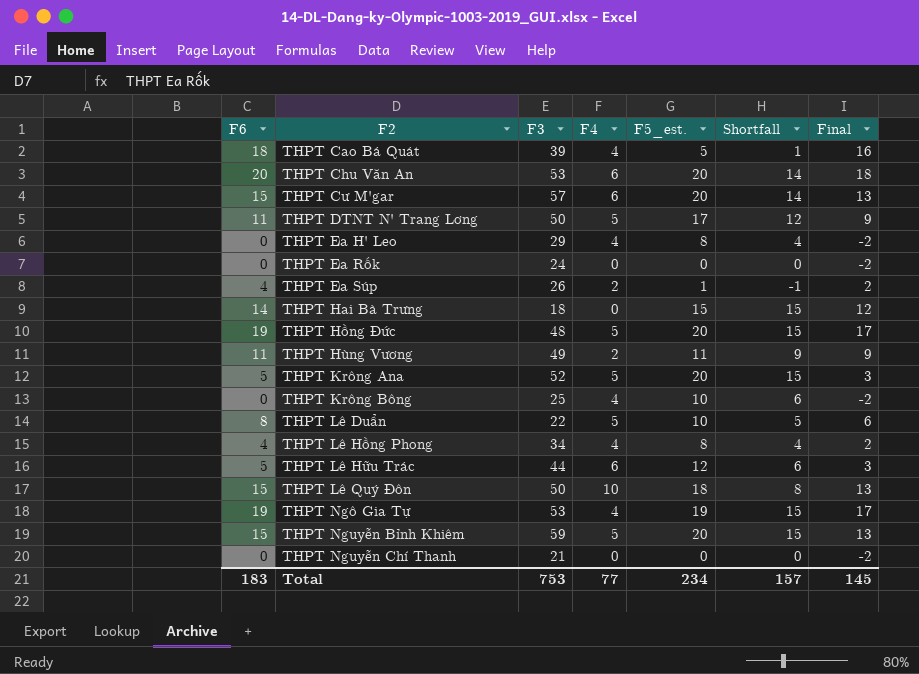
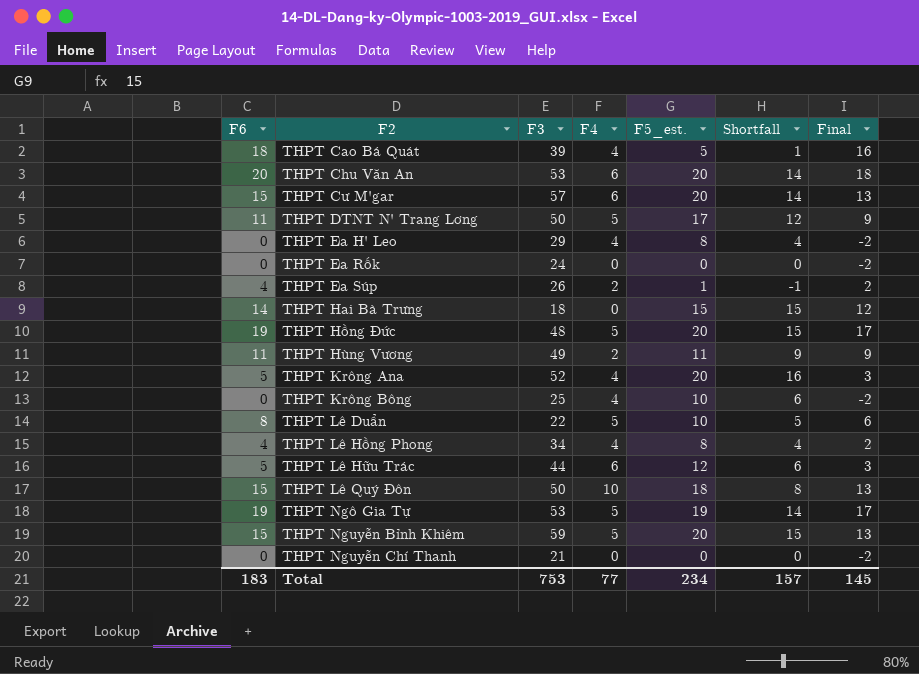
THPT Krông Ana | F4: 5 -> 4
THPT Krông Ana | Shortfall: 15 -> 16
THPT Ngô Gia Tự | F4: 4 -> 5
THPT Ngô Gia Tự | Shortfall: 15 -> 14

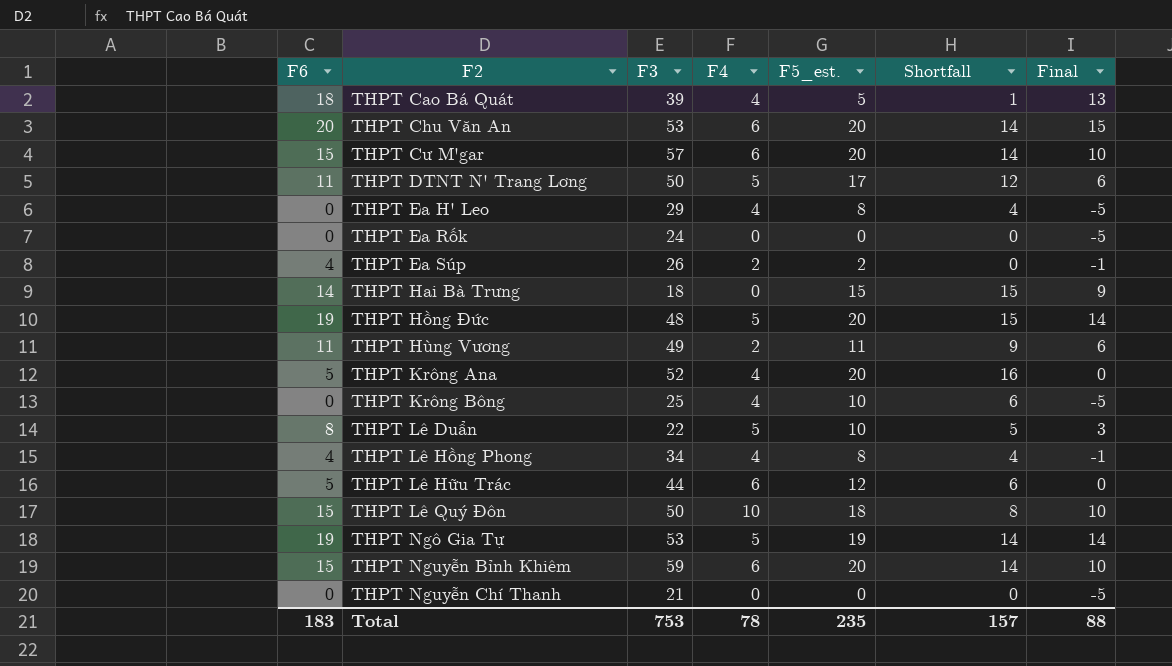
column Final | formula: [F6] - 2 -> [F6] - 5
THPT Ea Súp | F5_est.: 1 -> 2
THPT Ea Súp | Shortfall: -1 -> 0
THPT Nguyễn Bỉnh Khiêm | F4: 5 -> 6
THPT Nguyễn Bỉnh Khiêm | Shortfall: 15 -> 14
Total | F4: 77 -> 78
Total | F5_est.: 234 -> 235
Total | Final: 145 -> 88

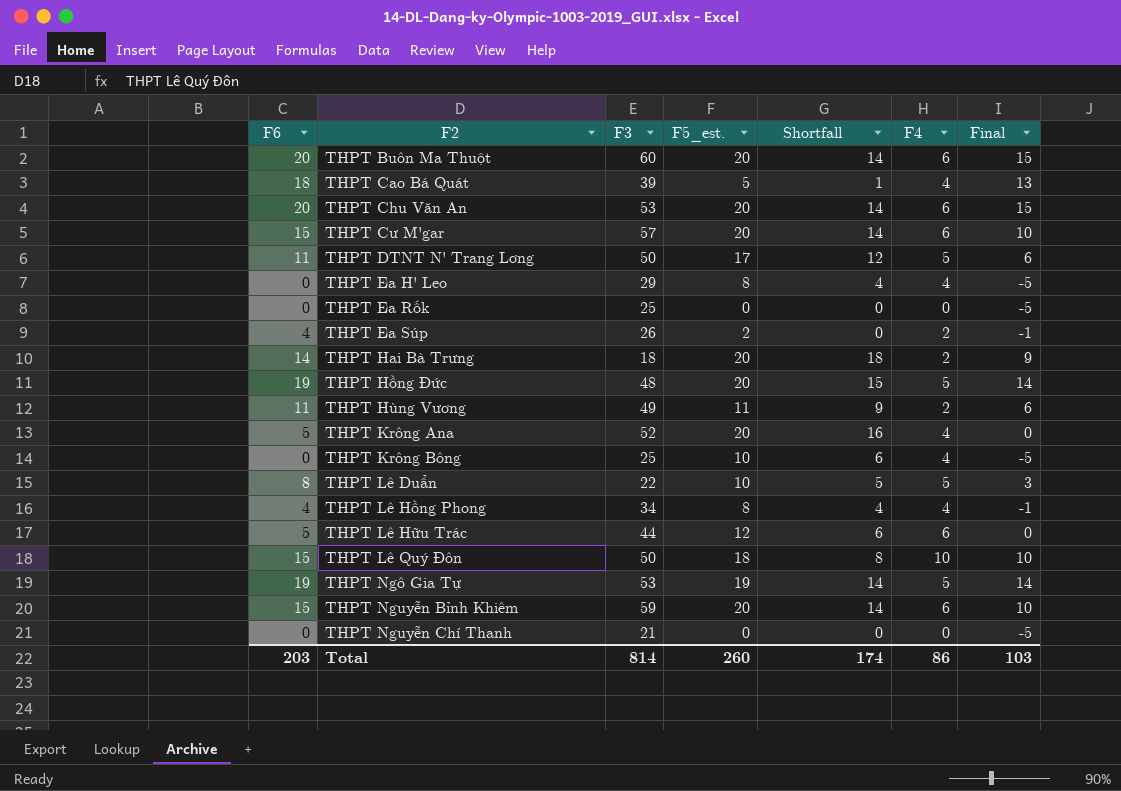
column F4 | position: 4 -> 6
row THPT Buôn Ma Thuột: none -> 20 | 60 | 20 | 14 | 6 | 15
THPT Ea Rốk | F3: 24 -> 25
THPT Hai Bà Trưng | F5_est.: 15 -> 20
THPT Hai Bà Trưng | Shortfall: 15 -> 18
THPT Hai Bà Trưng | F4: 0 -> 2
Total | F6: 183 -> 203
Total | F3: 753 -> 814
Total | F5_est.: 235 -> 260
Total | Shortfall: 157 -> 174
Total | F4: 78 -> 86
Total | Final: 88 -> 103

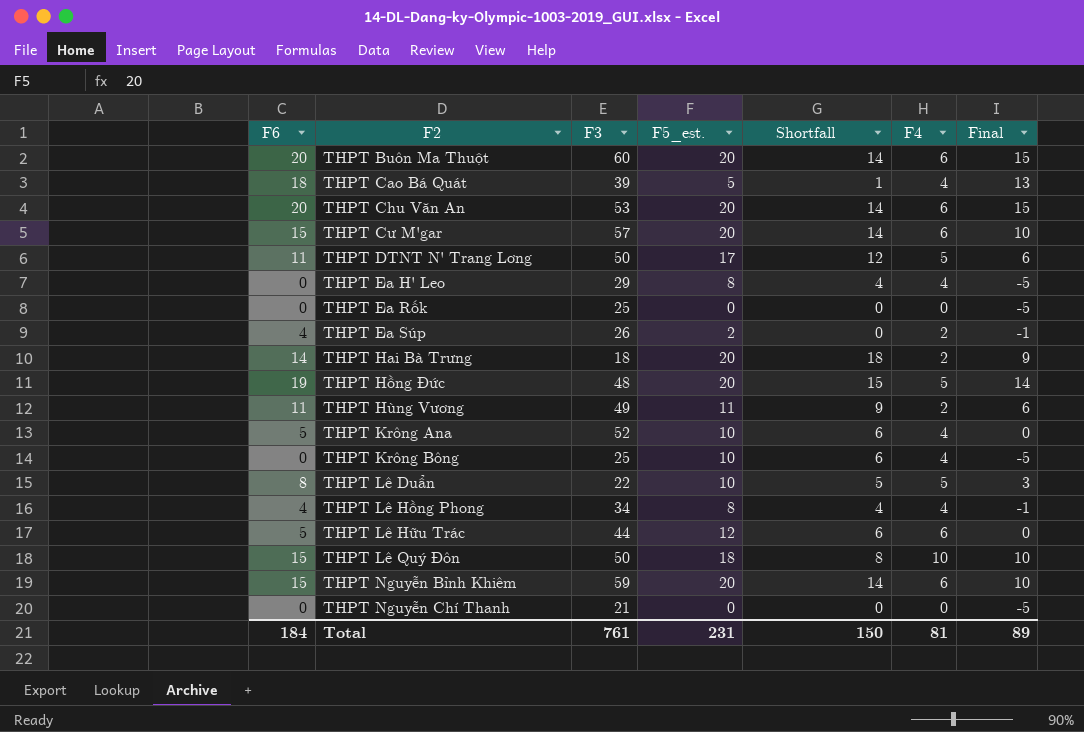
row THPT Ngô Gia Tự: 19 | 53 | 19 | 14 | 5 | 14 -> none
THPT Krông Ana | F5_est.: 20 -> 10
THPT Krông Ana | Shortfall: 16 -> 6
Total | F6: 203 -> 184
Total | F3: 814 -> 761
Total | F5_est.: 260 -> 231
Total | Shortfall: 174 -> 150
Total | F4: 86 -> 81
Total | Final: 103 -> 89

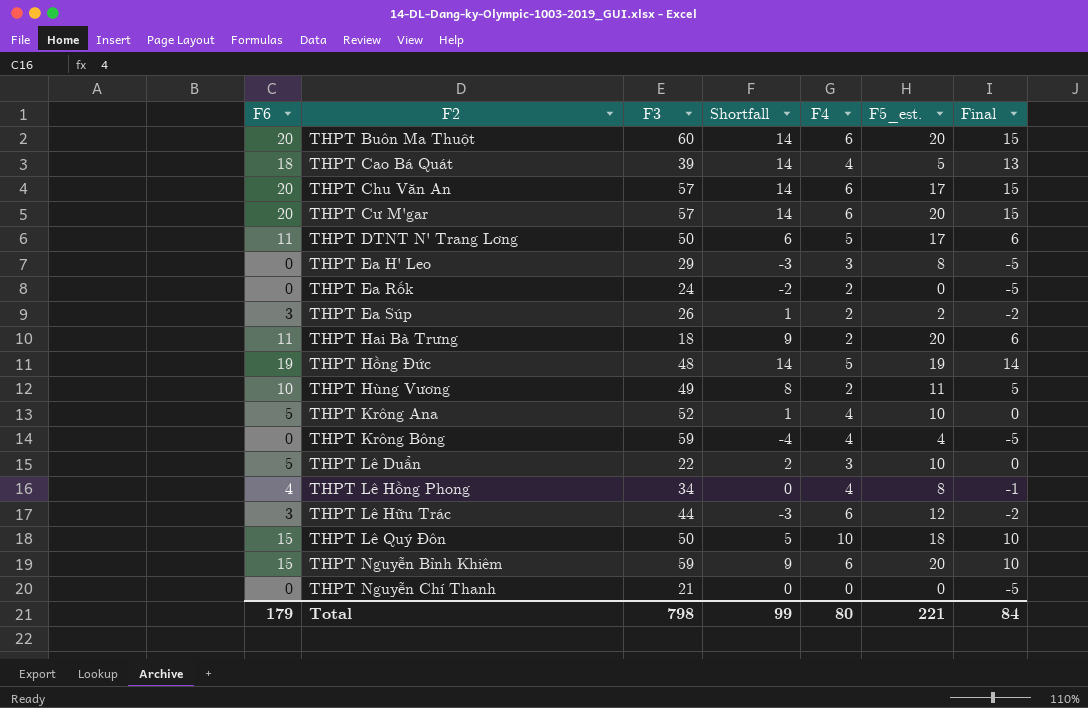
column Shortfall | formula: [F5_est.] - [F4] -> [F6] - [F4]
column F5_est. | position: 4 -> 6
THPT Chu Văn An | F3: 53 -> 57
THPT Chu Văn An | F5_est.: 20 -> 17
THPT Cư M'gar | F6: 15 -> 20
THPT Cư M'gar | Final: 10 -> 15
THPT Ea H' Leo | F4: 4 -> 3
THPT Ea Rốk | F3: 25 -> 24
THPT Ea Rốk | F4: 0 -> 2
THPT Ea Súp | F6: 4 -> 3
THPT Ea Súp | Final: -1 -> -2
THPT Hai Bà Trưng | F6: 14 -> 11
THPT Hai Bà Trưng | Final: 9 -> 6
THPT Hồng Đức | F5_est.: 20 -> 19
THPT Hùng Vương | F6: 11 -> 10
THPT Hùng Vương | Final: 6 -> 5
THPT Krông Bông | F3: 25 -> 59
THPT Krông Bông | F5_est.: 10 -> 4
THPT Lê Duẩn | F6: 8 -> 5
THPT Lê Duẩn | F4: 5 -> 3
THPT Lê Duẩn | Final: 3 -> 0
THPT Lê Hữu Trác | F6: 5 -> 3
THPT Lê Hữu Trác | Final: 0 -> -2
Total | F6: 184 -> 179
Total | F3: 761 -> 798
Total | Shortfall: 150 -> 99
Total | F4: 81 -> 80
Total | F5_est.: 231 -> 221
Total | Final: 89 -> 84

